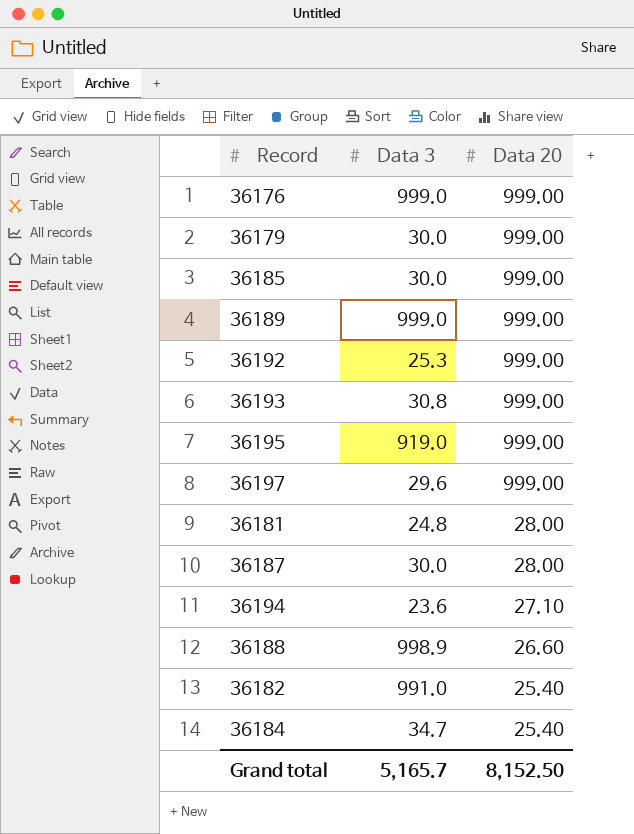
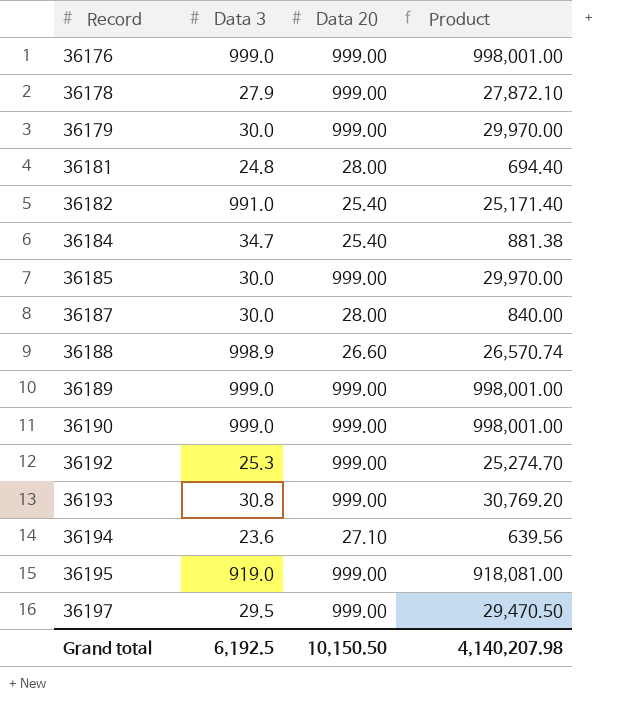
row order: Data 20 descending -> Record ascending
column Product | formula: none -> [Data 3] * [Data 20]
row 36178: none -> 27.9 | 999.00 | 27,872.10
row 36190: none -> 999.0 | 999.00 | 998,001.00
36197 | Data 3: 29.6 -> 29.5
Grand total | Data 3: 5,165.7 -> 6,192.5
Grand total | Data 20: 8,152.50 -> 10,150.50

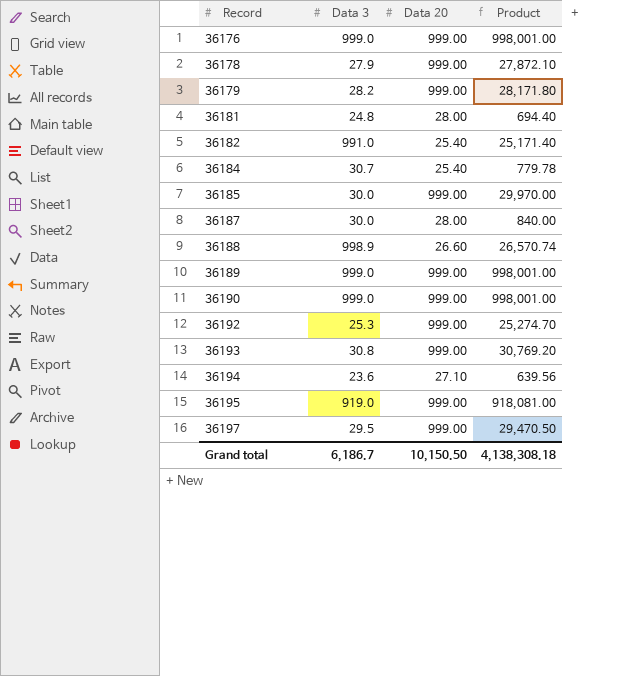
36179 | Data 3: 30.0 -> 28.2
36179 | Product: 29,970.00 -> 28,171.80
36184 | Data 3: 34.7 -> 30.7
36184 | Product: 881.38 -> 779.78
Grand total | Data 3: 6,192.5 -> 6,186.7
Grand total | Product: 4,140,207.98 -> 4,138,308.18

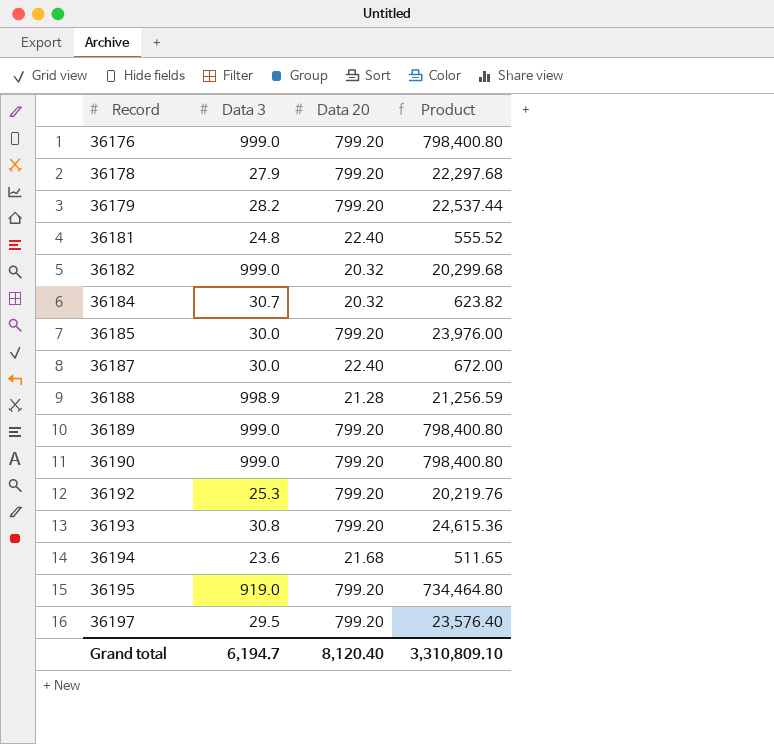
36176 | Data 20: 999.00 -> 799.20
36176 | Product: 998,001.00 -> 798,400.80
36178 | Data 20: 999.00 -> 799.20
36178 | Product: 27,872.10 -> 22,297.68
36179 | Data 20: 999.00 -> 799.20
36179 | Product: 28,171.80 -> 22,537.44
36181 | Data 20: 28.00 -> 22.40
36181 | Product: 694.40 -> 555.52
36182 | Data 3: 991.0 -> 999.0
36182 | Data 20: 25.40 -> 20.32
36182 | Product: 25,171.40 -> 20,299.68
36184 | Data 20: 25.40 -> 20.32
36184 | Product: 779.78 -> 623.82
36185 | Data 20: 999.00 -> 799.20
36185 | Product: 29,970.00 -> 23,976.00
36187 | Data 20: 28.00 -> 22.40
36187 | Product: 840.00 -> 672.00
36188 | Data 20: 26.60 -> 21.28
36188 | Product: 26,570.74 -> 21,256.59
36189 | Data 20: 999.00 -> 799.20
36189 | Product: 998,001.00 -> 798,400.80
36190 | Data 20: 999.00 -> 799.20
36190 | Product: 998,001.00 -> 798,400.80
36192 | Data 20: 999.00 -> 799.20
36192 | Product: 25,274.70 -> 20,219.76
36193 | Data 20: 999.00 -> 799.20
36193 | Product: 30,769.20 -> 24,615.36
36194 | Data 20: 27.10 -> 21.68
36194 | Product: 639.56 -> 511.65
36195 | Data 20: 999.00 -> 799.20
36195 | Product: 918,081.00 -> 734,464.80
36197 | Data 20: 999.00 -> 799.20
36197 | Product: 29,470.50 -> 23,576.40
Grand total | Data 3: 6,186.7 -> 6,194.7
Grand total | Data 20: 10,150.50 -> 8,120.40
Grand total | Product: 4,138,308.18 -> 3,310,809.10

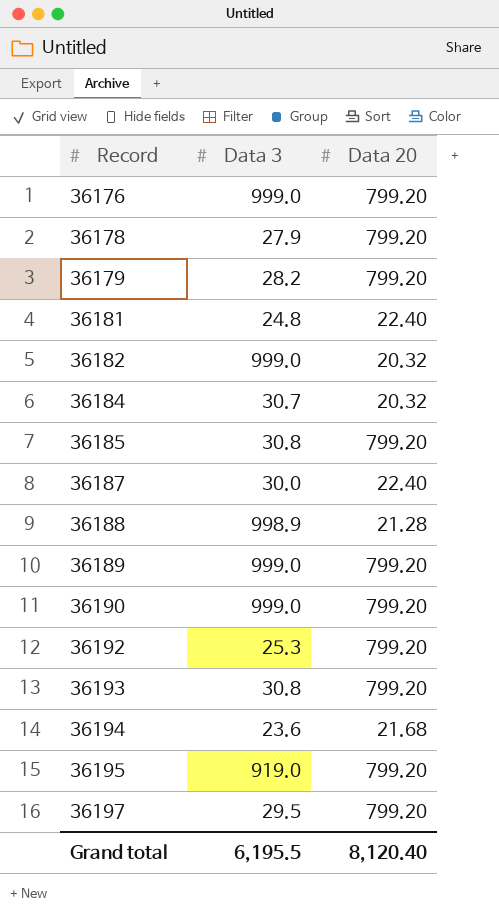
column Product | formula: [Data 3] * [Data 20] -> none
36185 | Data 3: 30.0 -> 30.8
Grand total | Data 3: 6,194.7 -> 6,195.5

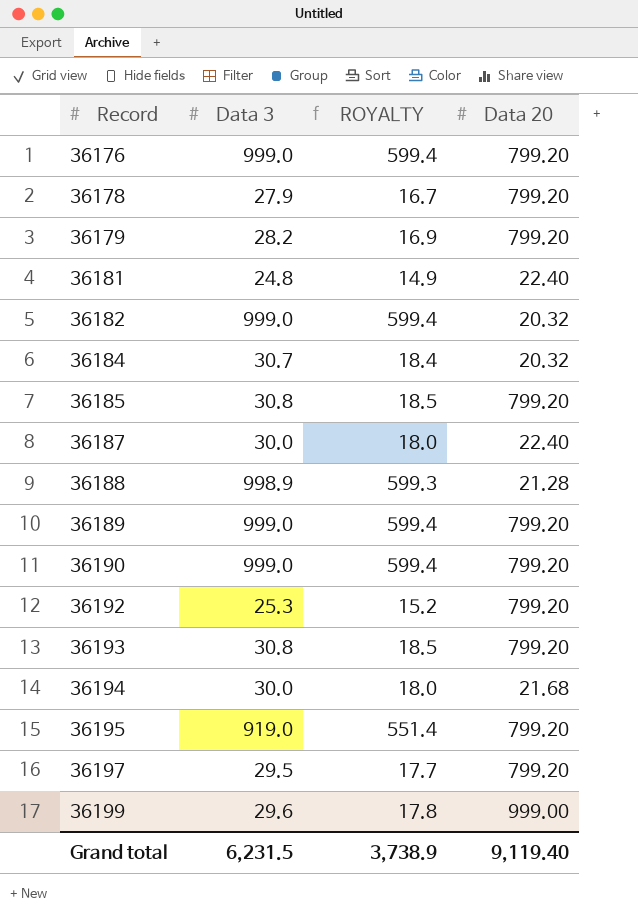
column ROYALTY | formula: none -> [Data 3] * 0.6
36194 | Data 3: 23.6 -> 30.0
row 36199: none -> 29.6 | 17.8 | 999.00
Grand total | Data 3: 6,195.5 -> 6,231.5
Grand total | Data 20: 8,120.40 -> 9,119.40

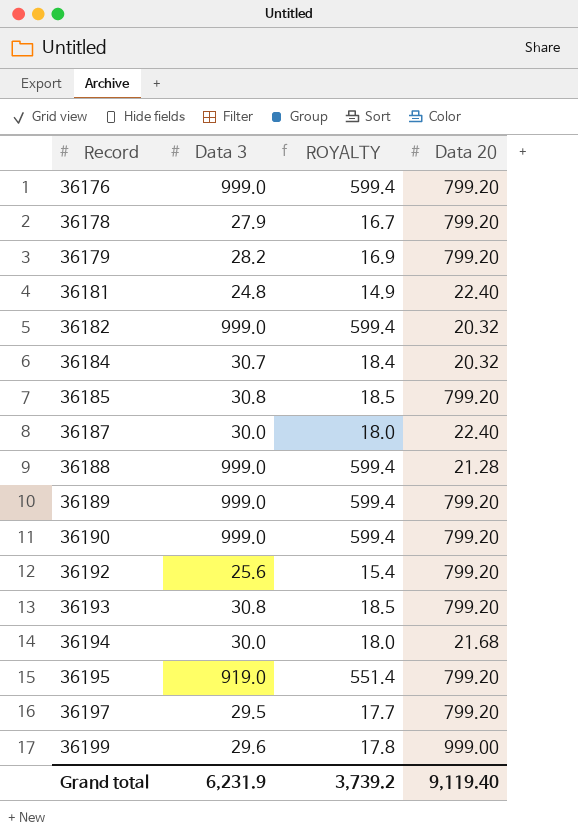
36188 | Data 3: 998.9 -> 999.0
36188 | ROYALTY: 599.3 -> 599.4
36192 | Data 3: 25.3 -> 25.6
36192 | ROYALTY: 15.2 -> 15.4
Grand total | Data 3: 6,231.5 -> 6,231.9
Grand total | ROYALTY: 3,738.9 -> 3,739.2

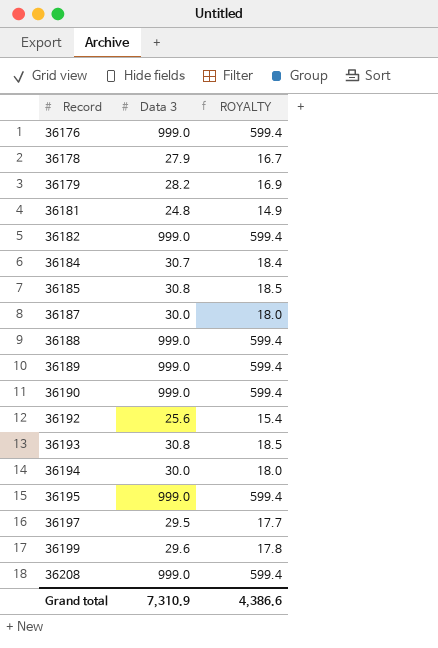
column Data 20 | position: 4 -> none
36195 | Data 3: 919.0 -> 999.0
36195 | ROYALTY: 551.4 -> 599.4
row 36208: none -> 999.0 | 599.4
Grand total | Data 3: 6,231.9 -> 7,310.9
Grand total | ROYALTY: 3,739.2 -> 4,386.6

